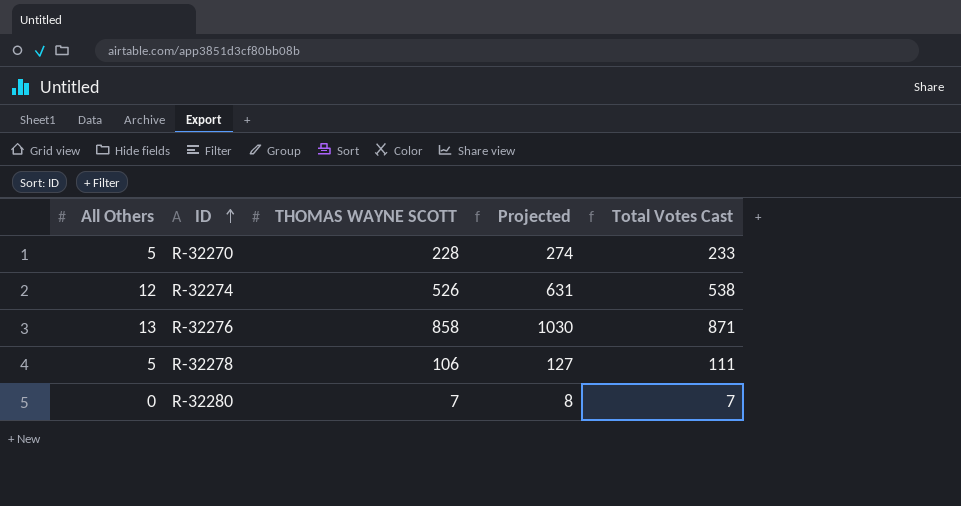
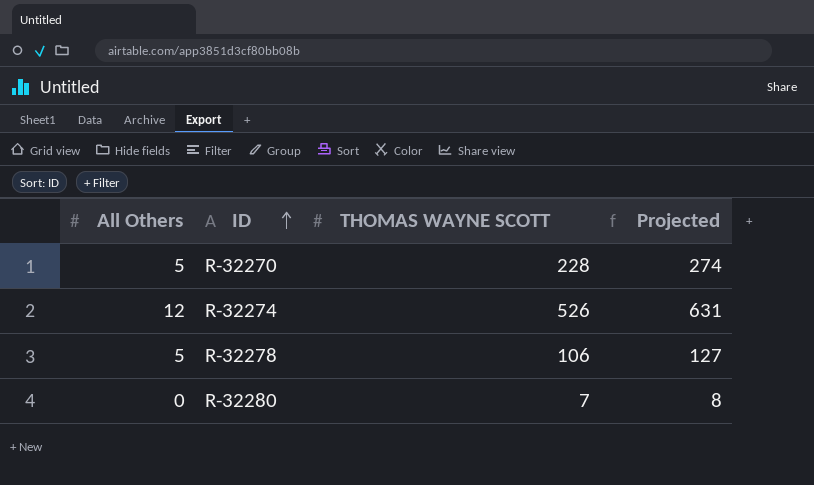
column Total Votes Cast | formula: [All Others] + [THOMAS WAYNE SCOTT] -> none
row R-32276: 13 | 858 | 1030 | 871 -> none

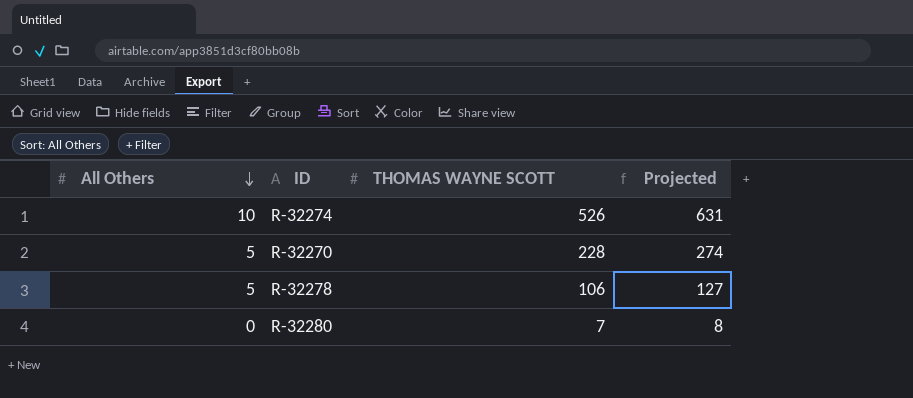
row order: ID ascending -> All Others descending
R-32274 | All Others: 12 -> 10

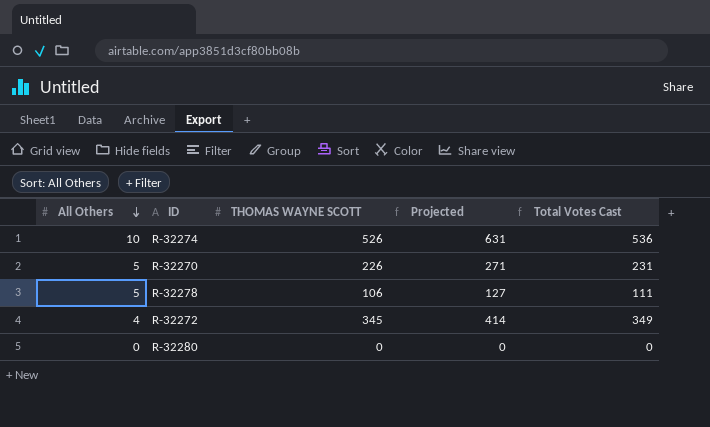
column Total Votes Cast | formula: none -> [All Others] + [THOMAS WAYNE SCOTT]
R-32270 | THOMAS WAYNE SCOTT: 228 -> 226
R-32270 | Projected: 274 -> 271
row R-32272: none -> 4 | 345 | 414 | 349
R-32280 | THOMAS WAYNE SCOTT: 7 -> 0
R-32280 | Projected: 8 -> 0

